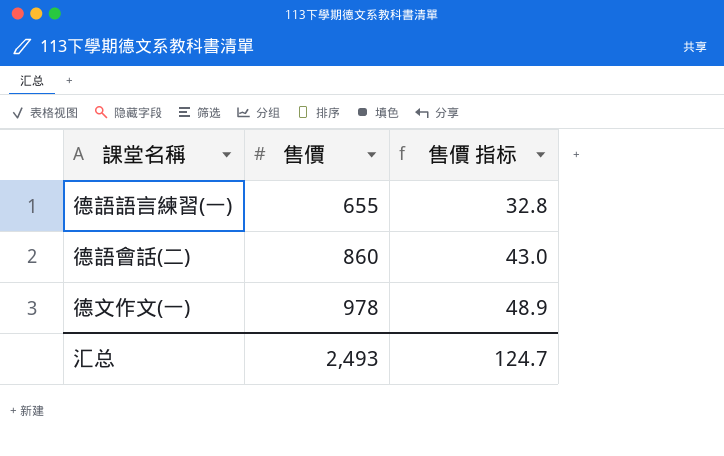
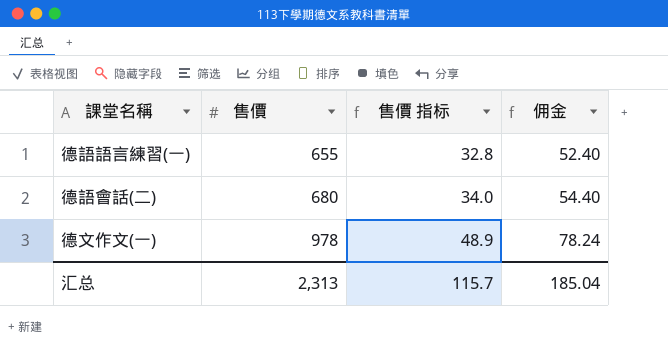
column 佣金 | formula: none -> [售價] * 0.08
德語會話(二) | 售價: 860 -> 680
德語會話(二) | 售價 指标: 43.0 -> 34.0
汇总 | 售價: 2,493 -> 2,313
汇总 | 售價 指标: 124.7 -> 115.7

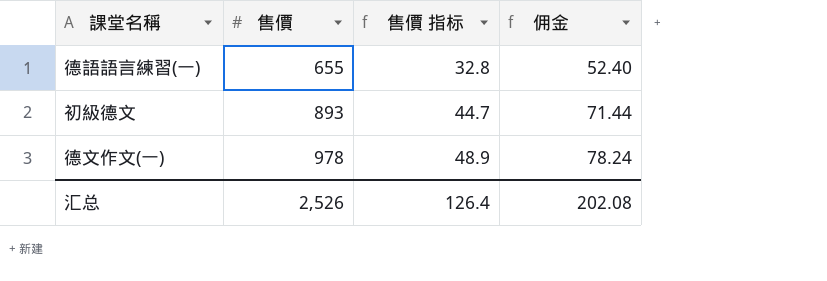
row 德語會話(二): 680 | 34.0 | 54.40 -> none
row 初級德文: none -> 893 | 44.7 | 71.44
汇总 | 售價: 2,313 -> 2,526
汇总 | 售價 指标: 115.7 -> 126.4
汇总 | 佣金: 185.04 -> 202.08

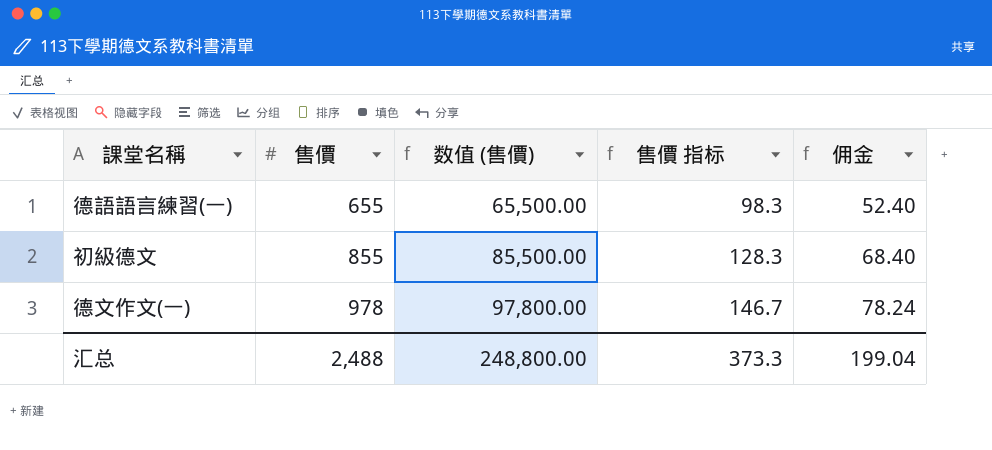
column 数值 (售價) | formula: none -> [售價] * 100
column 售價 指标 | formula: [售價] * 0.05 -> [售價] * 0.15
初級德文 | 售價: 893 -> 855
初級德文 | 佣金: 71.44 -> 68.40
汇总 | 售價: 2,526 -> 2,488
汇总 | 售價 指标: 126.4 -> 373.3
汇总 | 佣金: 202.08 -> 199.04

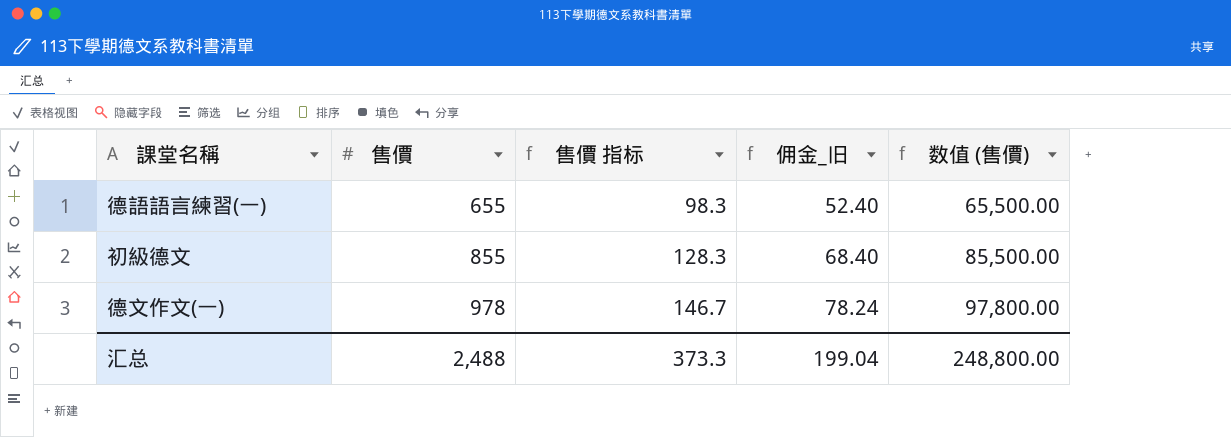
column name: 佣金 -> 佣金_旧
column 数值 (售價) | position: 3 -> 5

